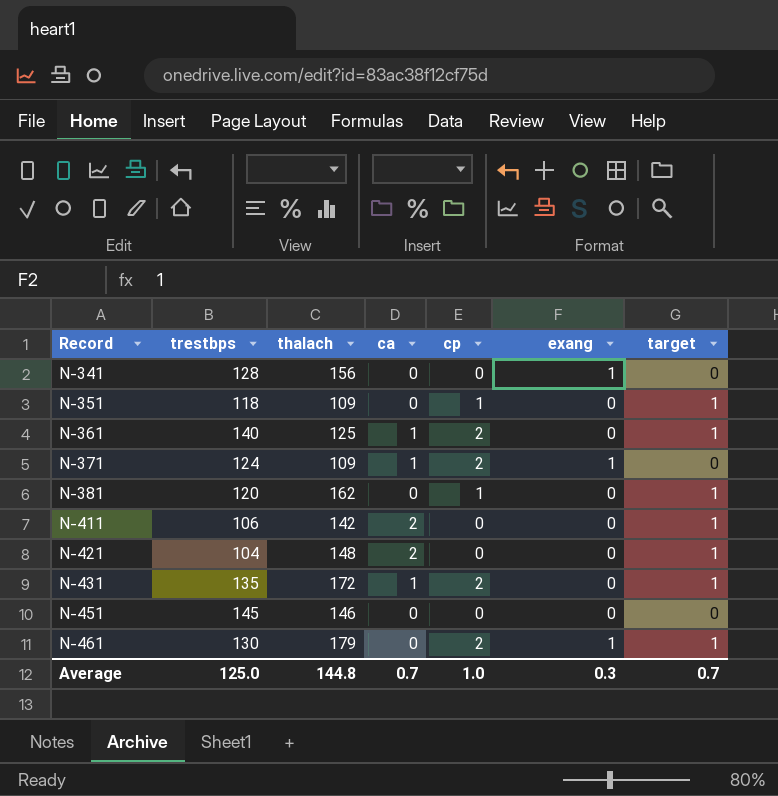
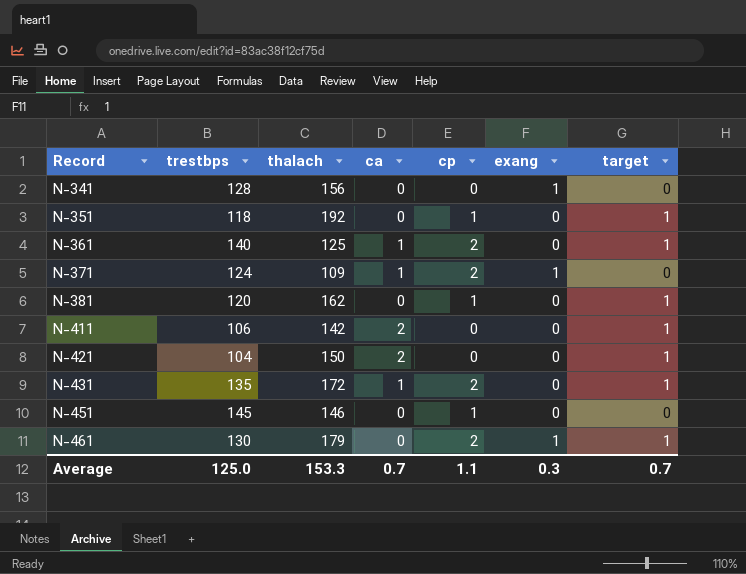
N-351 | thalach: 109 -> 192
N-421 | thalach: 148 -> 150
N-451 | cp: 0 -> 1
Average | thalach: 144.8 -> 153.3
Average | cp: 1.0 -> 1.1

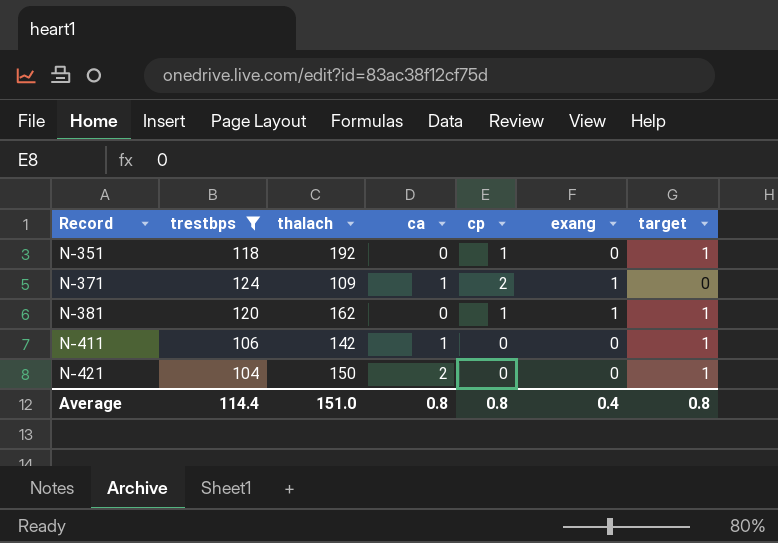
filter: none -> trestbps <= 124
N-381 | exang: 0 -> 1
N-411 | ca: 2 -> 1
Average | trestbps: 125.0 -> 114.4
Average | thalach: 153.3 -> 151.0
Average | ca: 0.7 -> 0.8
Average | cp: 1.1 -> 0.8
Average | exang: 0.3 -> 0.4
Average | target: 0.7 -> 0.8

